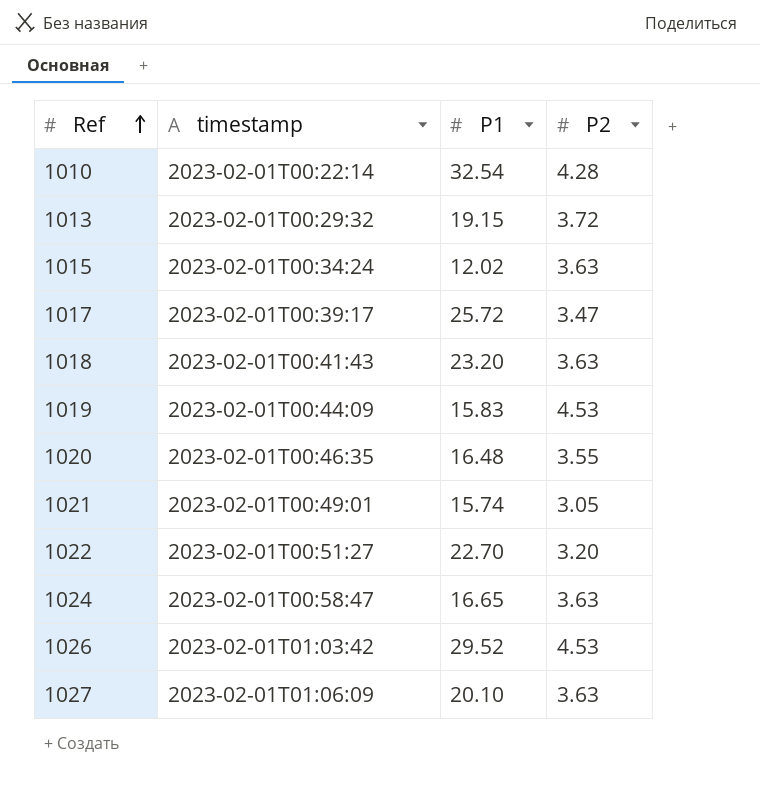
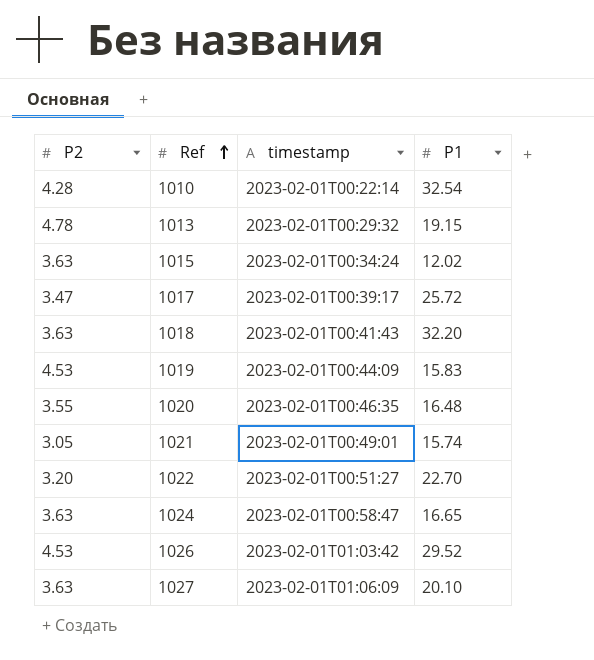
column P2 | position: 4 -> 1
1013 | P2: 3.72 -> 4.78
1018 | P1: 23.20 -> 32.20

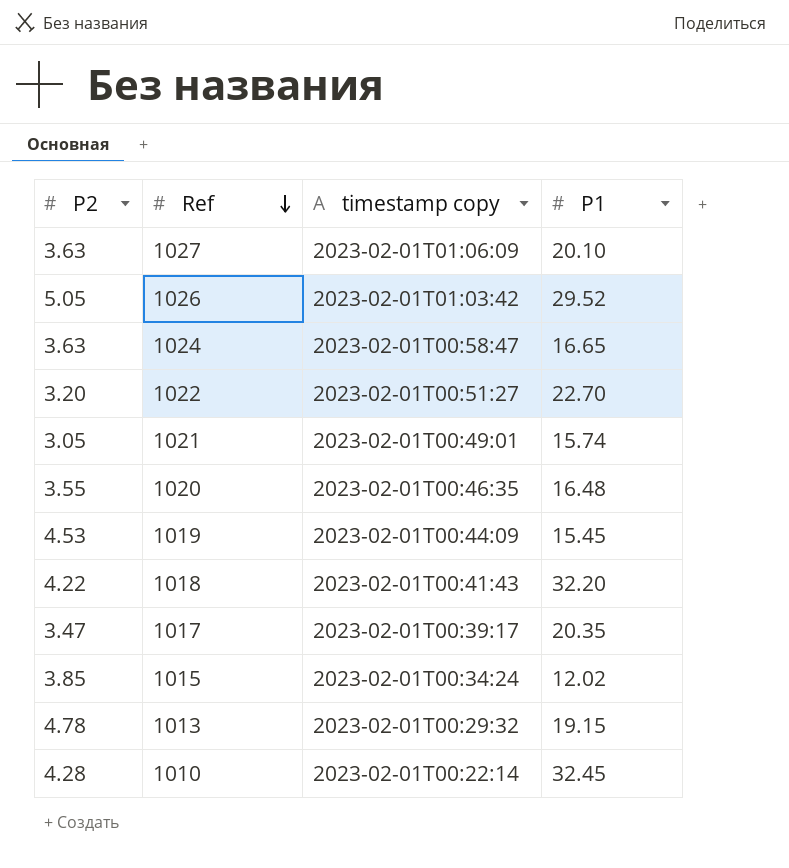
row order: Ref ascending -> Ref descending
column name: timestamp -> timestamp copy
1026 | P2: 4.53 -> 5.05
1019 | P1: 15.83 -> 15.45
1018 | P2: 3.63 -> 4.22
1017 | P1: 25.72 -> 20.35
1015 | P2: 3.63 -> 3.85
1010 | P1: 32.54 -> 32.45

